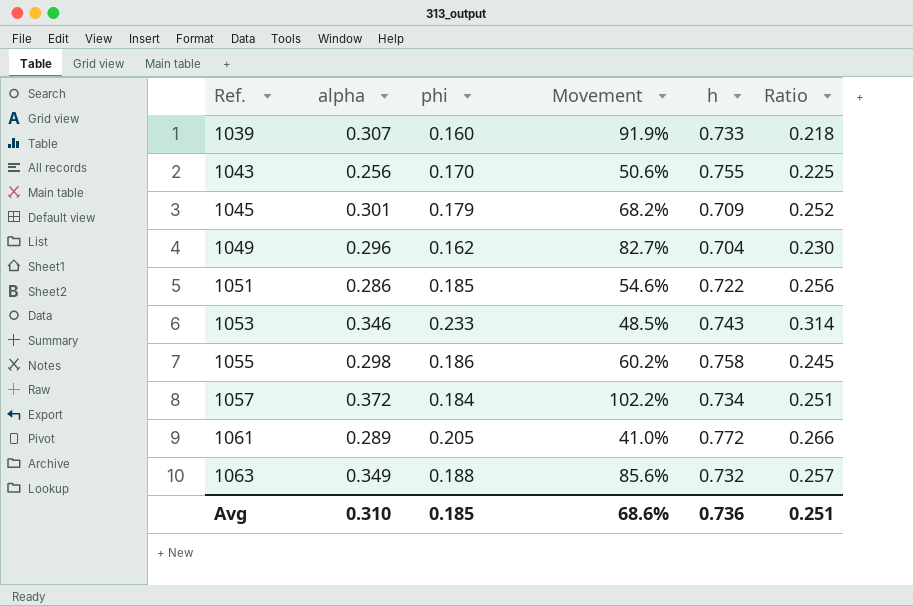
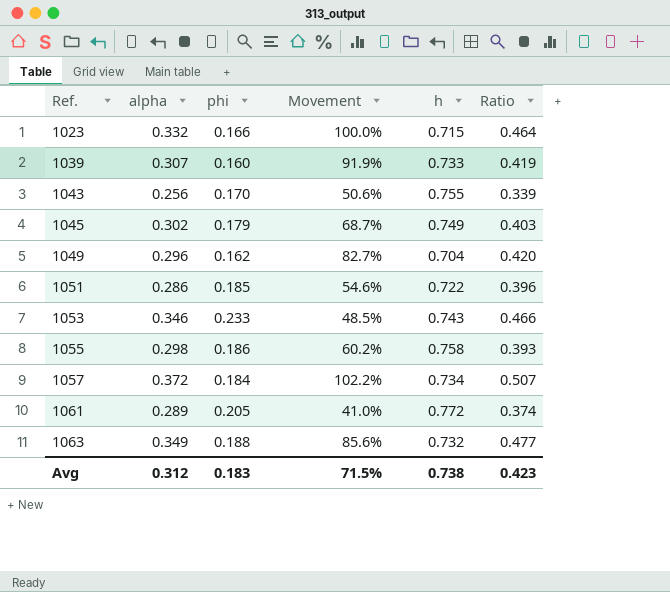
column Ratio | formula: [phi] / [h] -> [alpha] / [h]
row 1023: none -> 0.332 | 0.166 | 100.0% | 0.715 | 0.464
1045 | alpha: 0.301 -> 0.302
1045 | Movement: 68.2% -> 68.7%
1045 | h: 0.709 -> 0.749
Avg | alpha: 0.310 -> 0.312
Avg | phi: 0.185 -> 0.183
Avg | Movement: 68.6% -> 71.5%
Avg | h: 0.736 -> 0.738
Avg | Ratio: 0.251 -> 0.423

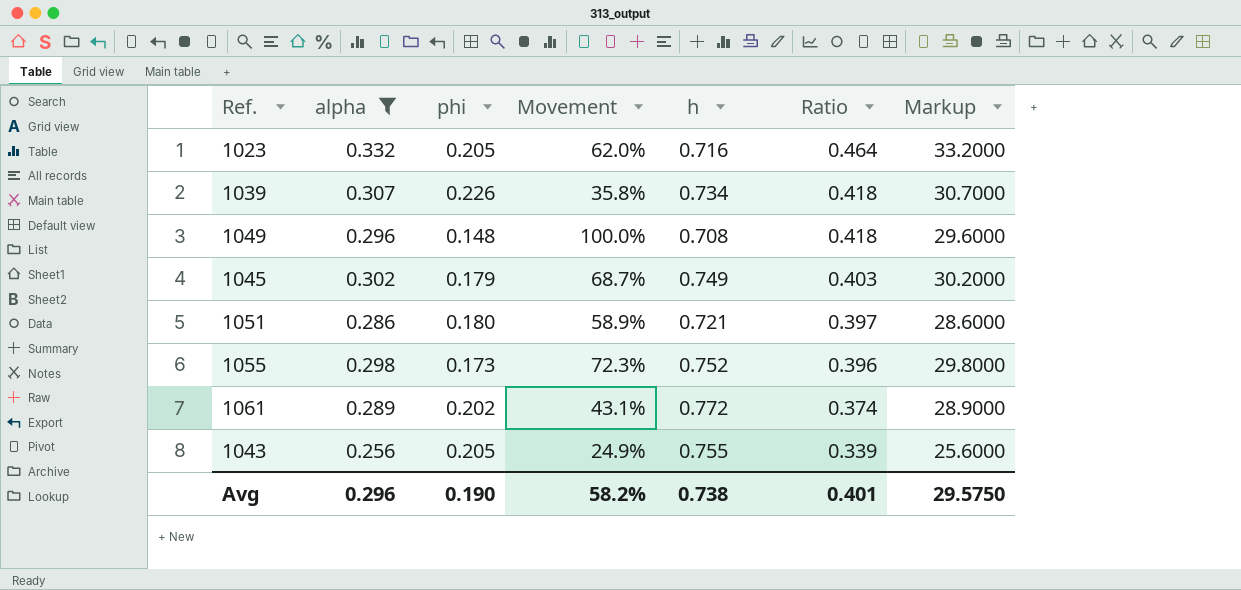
filter: none -> alpha <= 0.332
row order: Ref. ascending -> Ratio descending
column Markup | formula: none -> [alpha] * 100
1023 | phi: 0.166 -> 0.205
1023 | Movement: 100.0% -> 62.0%
1023 | h: 0.715 -> 0.716
1039 | phi: 0.160 -> 0.226
1039 | Movement: 91.9% -> 35.8%
1039 | h: 0.733 -> 0.734
1039 | Ratio: 0.419 -> 0.418
1049 | phi: 0.162 -> 0.148
1049 | Movement: 82.7% -> 100.0%
1049 | h: 0.704 -> 0.708
1049 | Ratio: 0.420 -> 0.418
1051 | phi: 0.185 -> 0.180
1051 | Movement: 54.6% -> 58.9%
1051 | h: 0.722 -> 0.721
1051 | Ratio: 0.396 -> 0.397
1055 | phi: 0.186 -> 0.173
1055 | Movement: 60.2% -> 72.3%
1055 | h: 0.758 -> 0.752
1055 | Ratio: 0.393 -> 0.396
1061 | phi: 0.205 -> 0.202
1061 | Movement: 41.0% -> 43.1%
1043 | phi: 0.170 -> 0.205
1043 | Movement: 50.6% -> 24.9%
Avg | alpha: 0.312 -> 0.296
Avg | phi: 0.183 -> 0.190
Avg | Movement: 71.5% -> 58.2%
Avg | Ratio: 0.423 -> 0.401

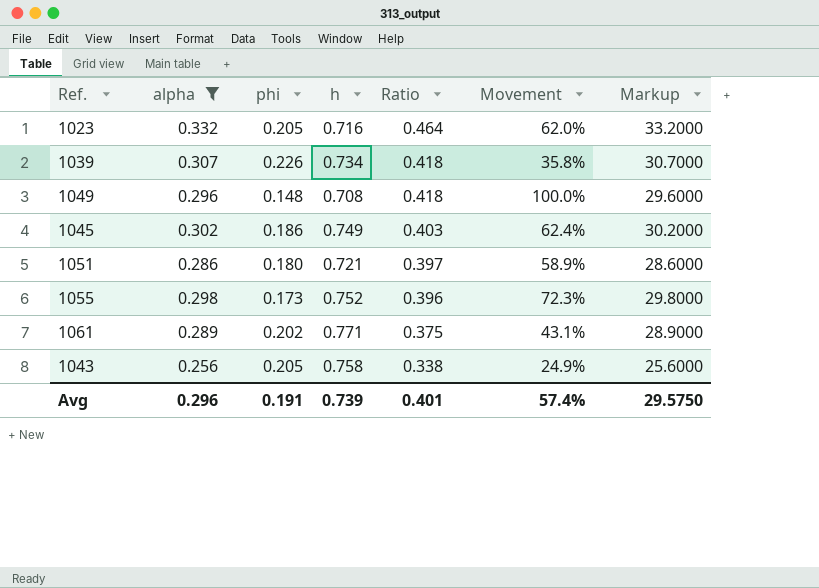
column Movement | position: 4 -> 6
1045 | phi: 0.179 -> 0.186
1045 | Movement: 68.7% -> 62.4%
1061 | h: 0.772 -> 0.771
1061 | Ratio: 0.374 -> 0.375
1043 | h: 0.755 -> 0.758
1043 | Ratio: 0.339 -> 0.338
Avg | phi: 0.190 -> 0.191
Avg | h: 0.738 -> 0.739
Avg | Movement: 58.2% -> 57.4%

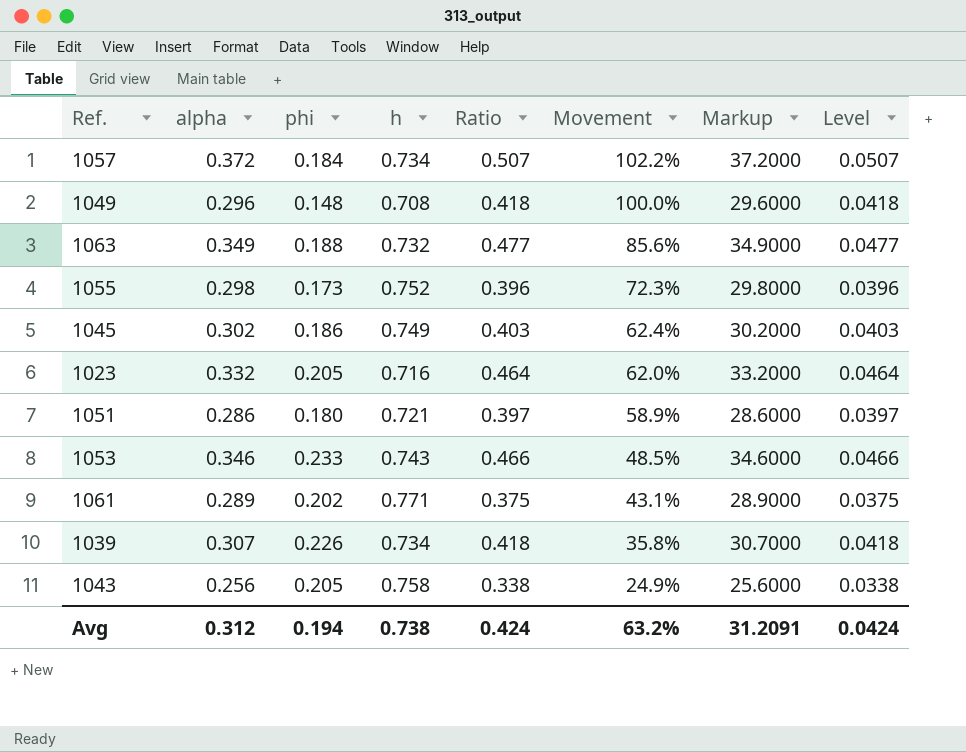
filter: alpha <= 0.332 -> none
row order: Ratio descending -> Movement descending
column Level | formula: none -> [Ratio] * 0.1
Avg | alpha: 0.296 -> 0.312
Avg | phi: 0.191 -> 0.194
Avg | h: 0.739 -> 0.738
Avg | Ratio: 0.401 -> 0.424
Avg | Movement: 57.4% -> 63.2%
Avg | Markup: 29.5750 -> 31.2091

